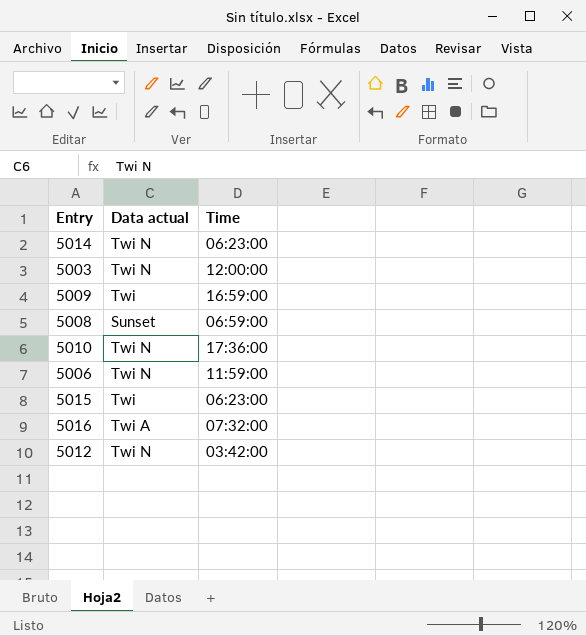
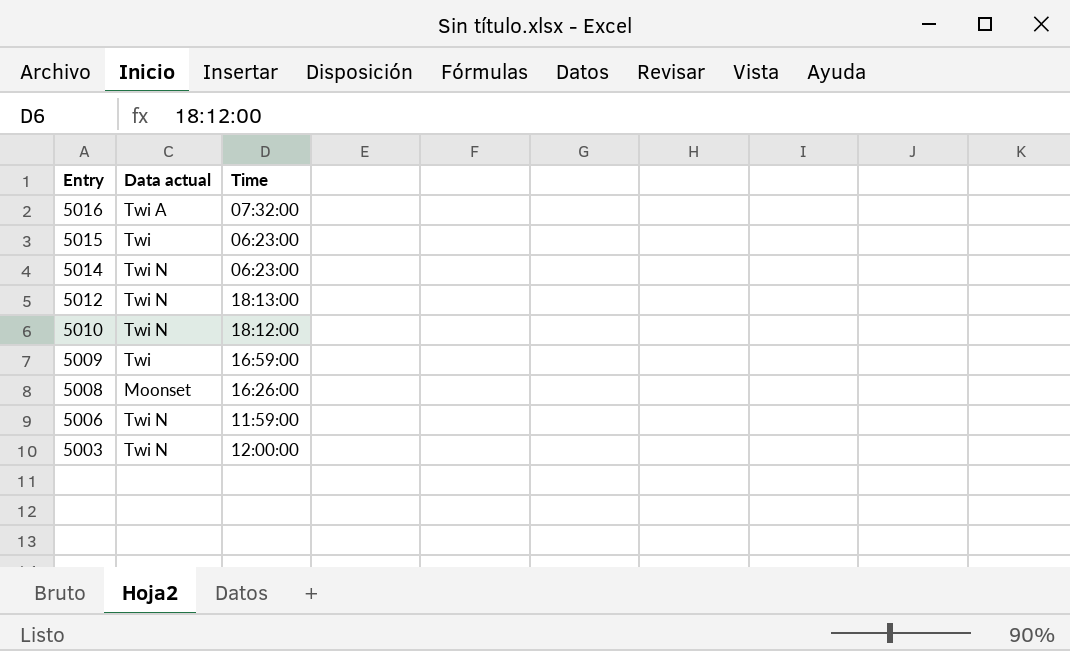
row order: none -> Entry descending
5012 | Time: 03:42:00 -> 18:13:00
5010 | Time: 17:36:00 -> 18:12:00
5008 | Data actual: Sunset -> Moonset
5008 | Time: 06:59:00 -> 16:26:00

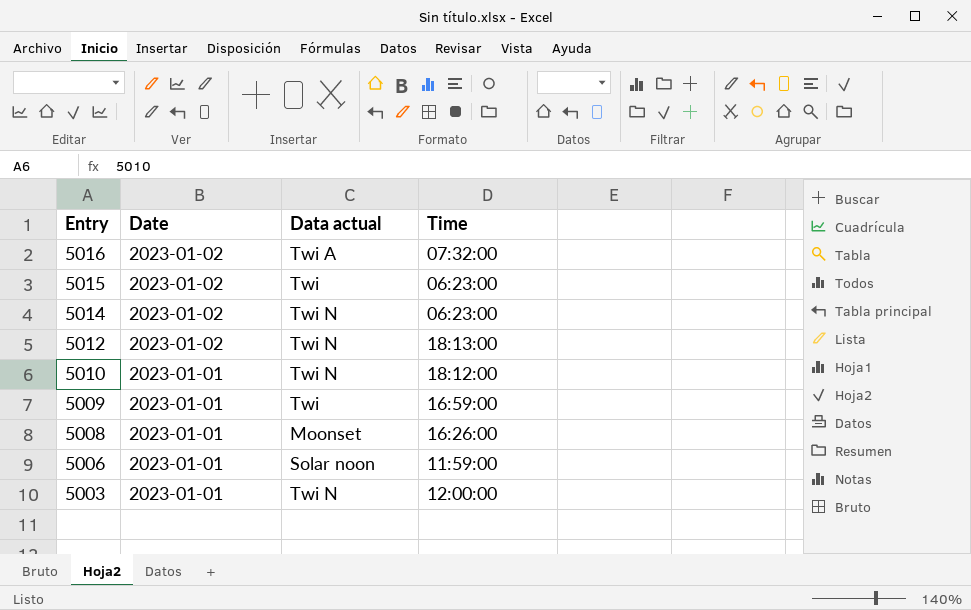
column Date | position: none -> 2
5006 | Data actual: Twi N -> Solar noon

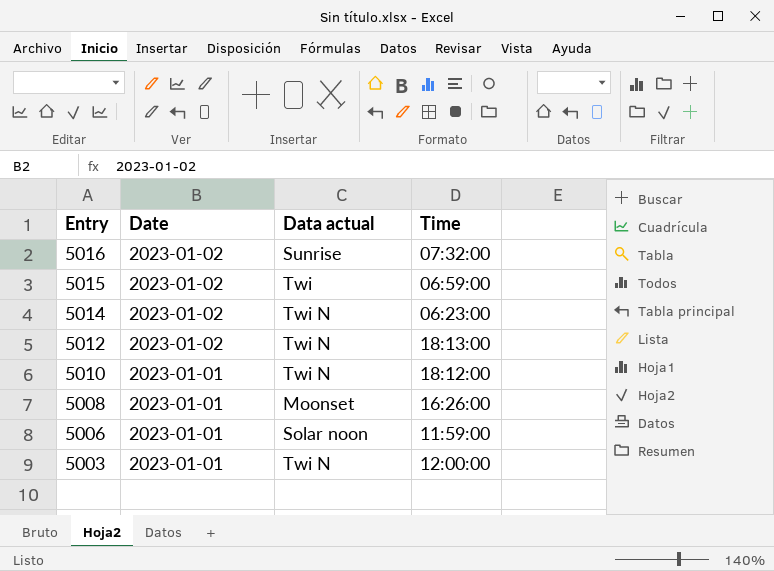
row 5009: 2023-01-01 | Twi | 16:59:00 -> none
5016 | Data actual: Twi A -> Sunrise
5015 | Time: 06:23:00 -> 06:59:00

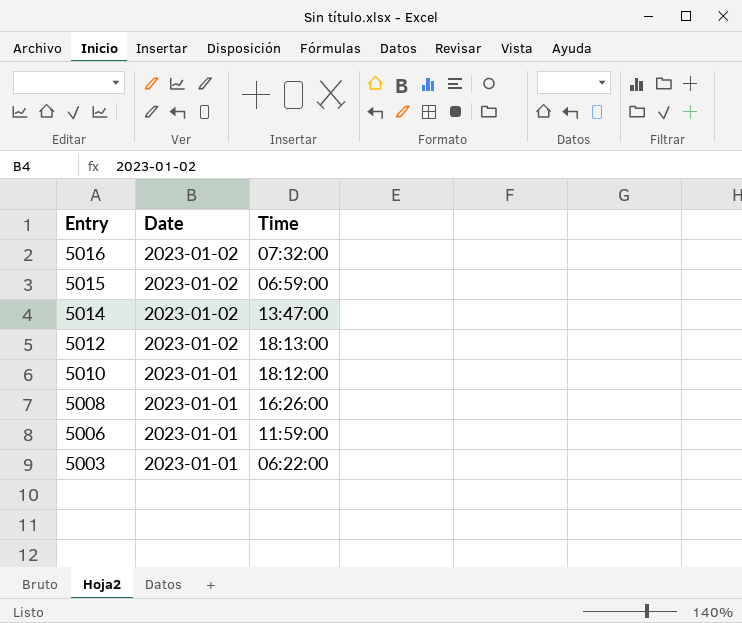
column Data actual | position: 3 -> none
5014 | Time: 06:23:00 -> 13:47:00
5003 | Time: 12:00:00 -> 06:22:00

